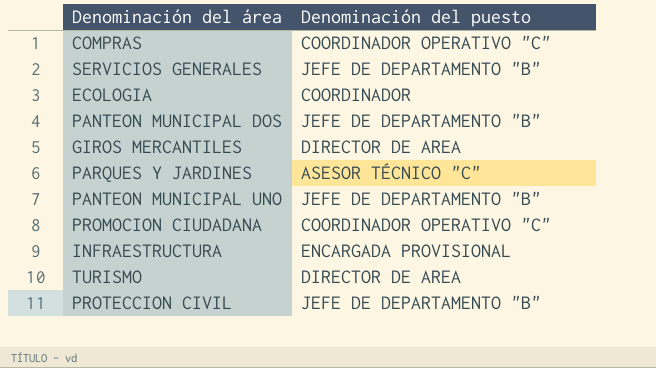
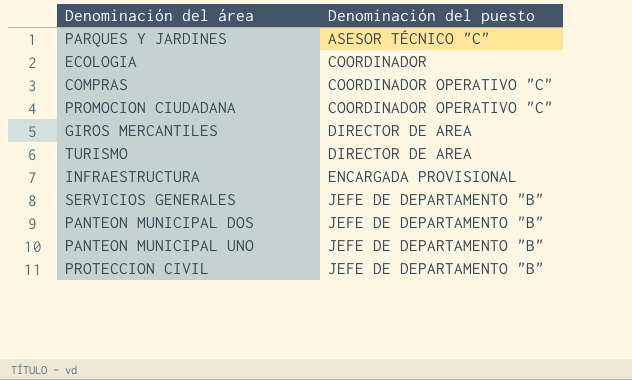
row order: none -> Denominación del puesto ascending

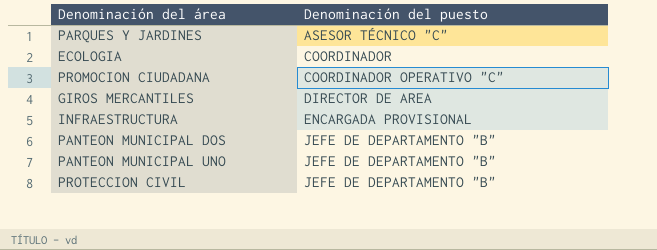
row COMPRAS: COORDINADOR OPERATIVO "C" -> none
row TURISMO: DIRECTOR DE AREA -> none
row SERVICIOS GENERALES: JEFE DE DEPARTAMENTO "B" -> none

